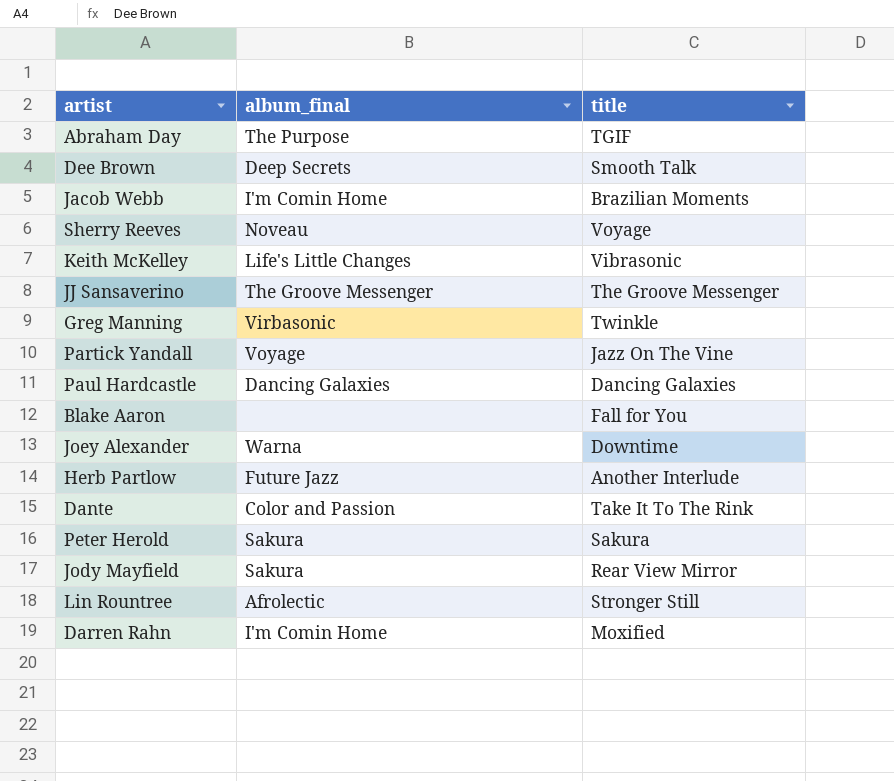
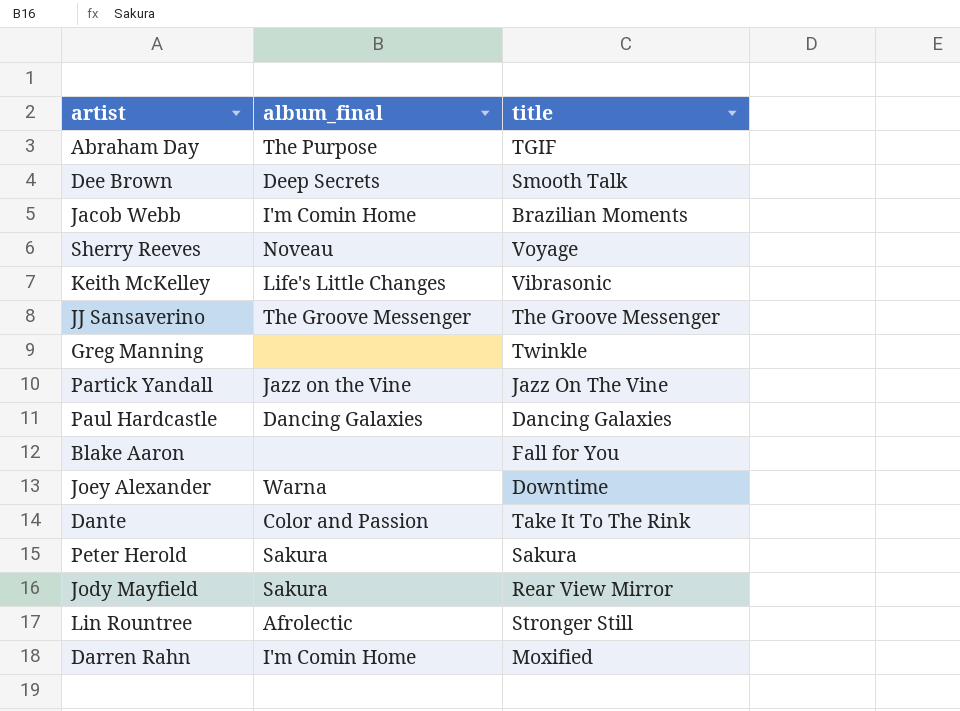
row Herb Partlow: Future Jazz | Another Interlude -> none
Greg Manning | album_final: Virbasonic -> none
Partick Yandall | album_final: Voyage -> Jazz on the Vine

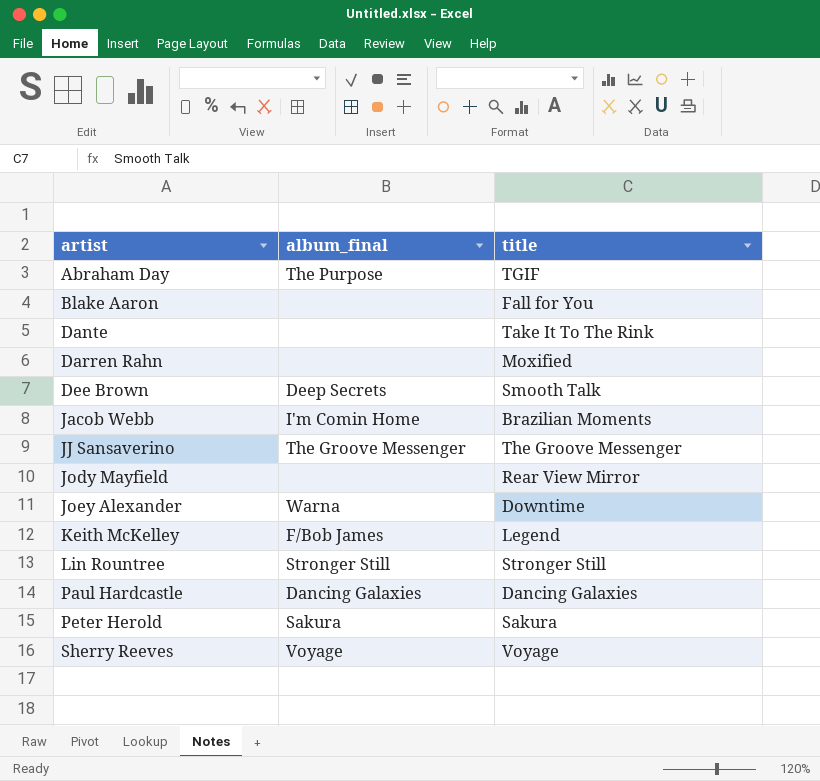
row order: none -> artist ascending
row Greg Manning: none | Twinkle -> none
row Partick Yandall: Jazz on the Vine | Jazz On The Vine -> none
Dante | album_final: Color and Passion -> none
Darren Rahn | album_final: I'm Comin Home -> none
Jody Mayfield | album_final: Sakura -> none
Keith McKelley | album_final: Life's Little Changes -> F/Bob James
Keith McKelley | title: Vibrasonic -> Legend
Lin Rountree | album_final: Afrolectic -> Stronger Still
Sherry Reeves | album_final: Noveau -> Voyage

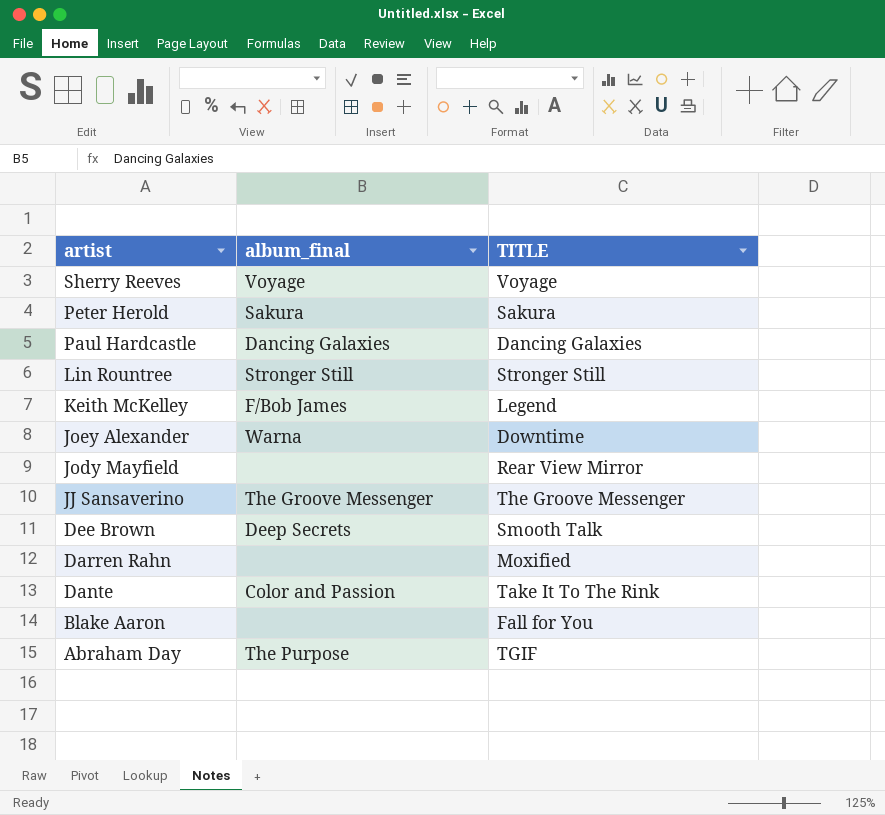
row order: artist ascending -> artist descending
column name: title -> TITLE
row Jacob Webb: I'm Comin Home | Brazilian Moments -> none
Dante | album_final: none -> Color and Passion

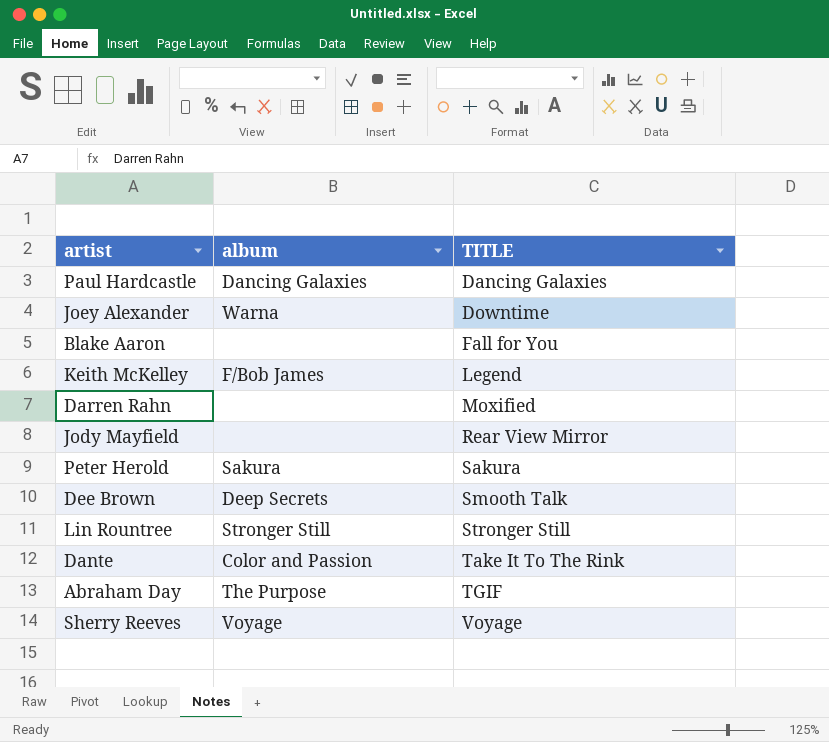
row order: artist descending -> TITLE ascending
column name: album_final -> album
row JJ Sansaverino: The Groove Messenger | The Groove Messenger -> none

